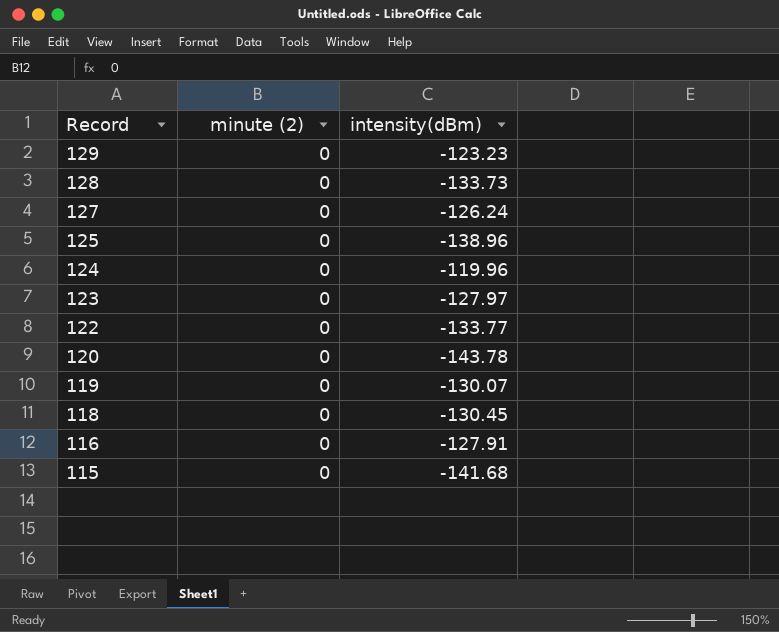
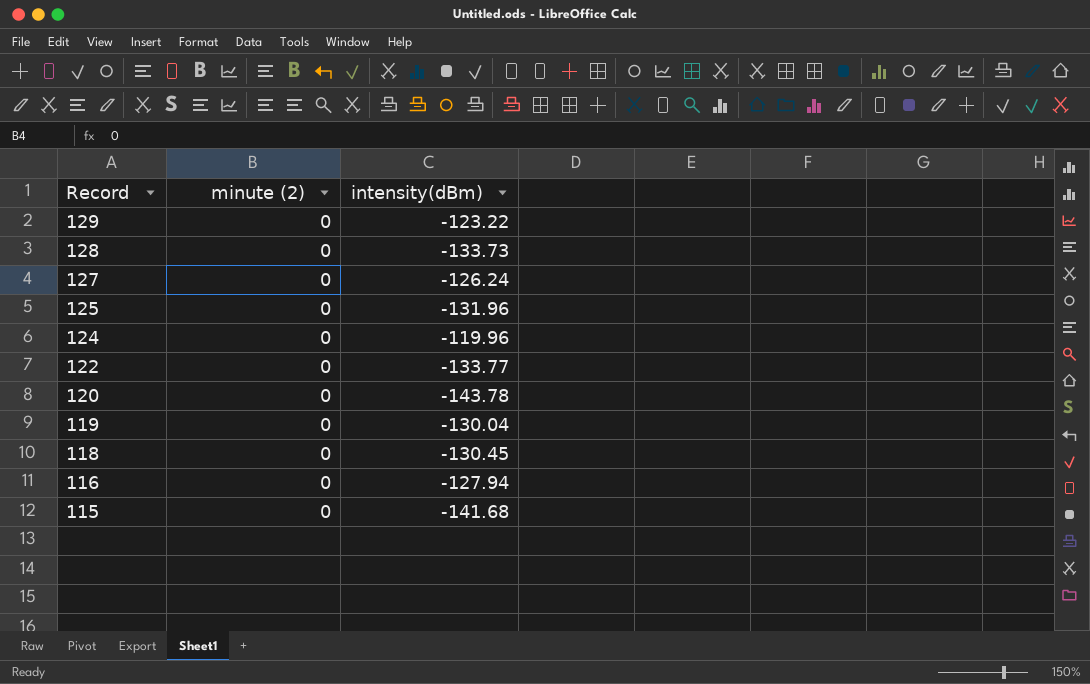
row 123: 0 | -127.97 -> none
129 | intensity(dBm): -123.23 -> -123.22
125 | intensity(dBm): -138.96 -> -131.96
119 | intensity(dBm): -130.07 -> -130.04
116 | intensity(dBm): -127.91 -> -127.94

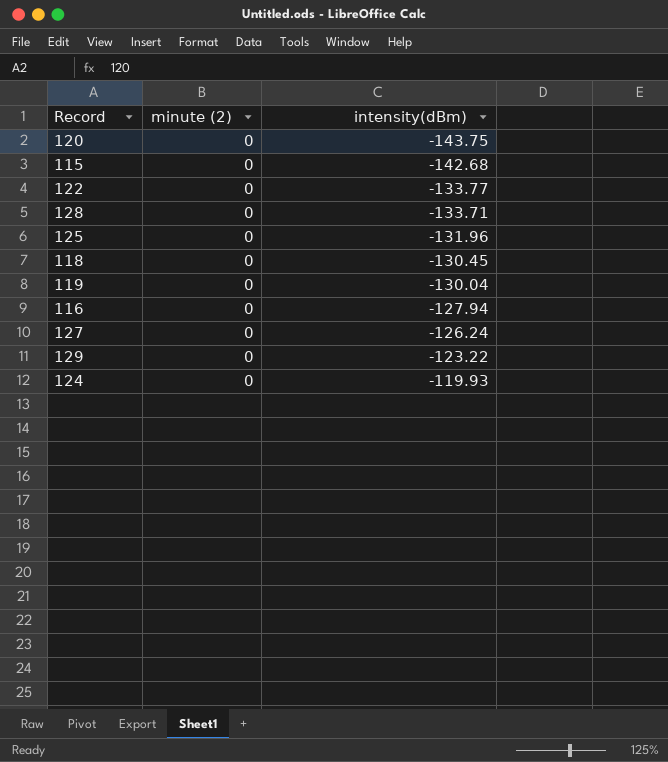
row order: Record descending -> intensity(dBm) ascending
120 | intensity(dBm): -143.78 -> -143.75
115 | intensity(dBm): -141.68 -> -142.68
128 | intensity(dBm): -133.73 -> -133.71
124 | intensity(dBm): -119.96 -> -119.93

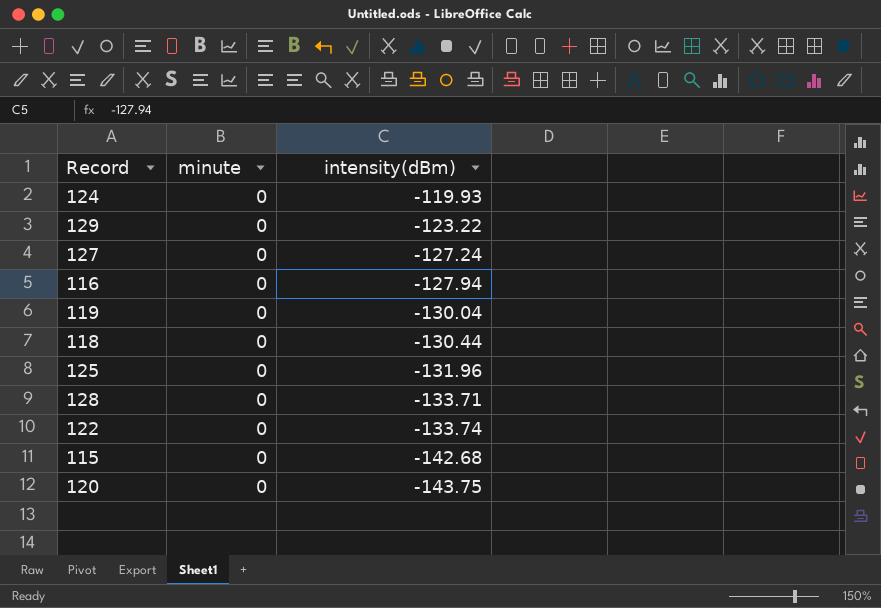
row order: intensity(dBm) ascending -> intensity(dBm) descending
column name: minute (2) -> minute
127 | intensity(dBm): -126.24 -> -127.24
118 | intensity(dBm): -130.45 -> -130.44
122 | intensity(dBm): -133.77 -> -133.74

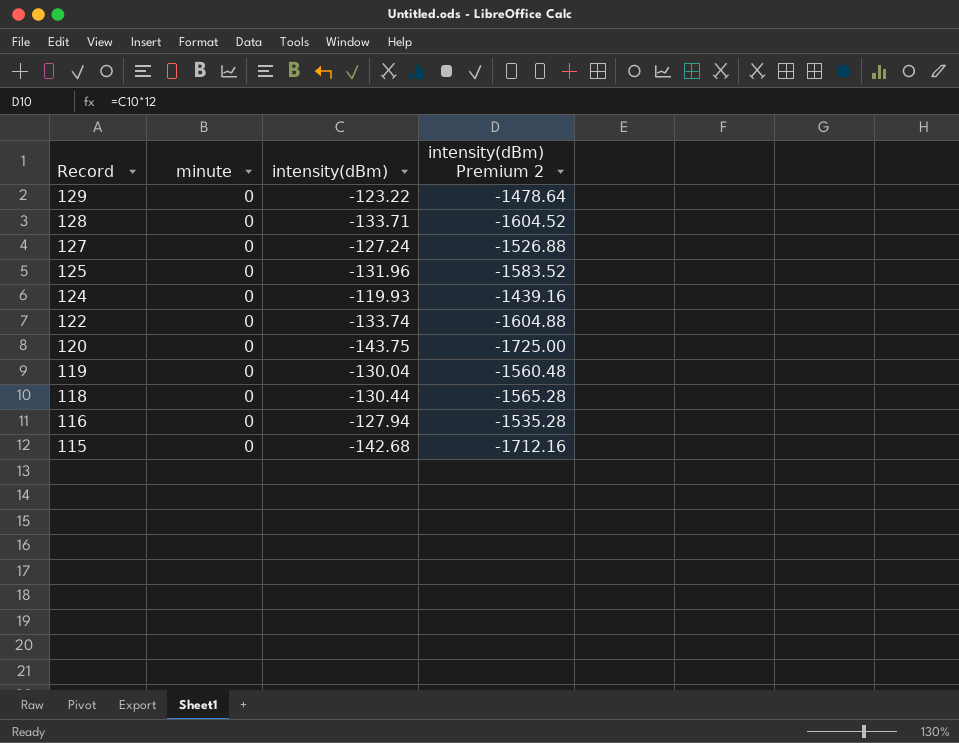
row order: intensity(dBm) descending -> Record descending
column intensity(dBm) Premium 2 | formula: none -> [intensity(dBm)] * 12

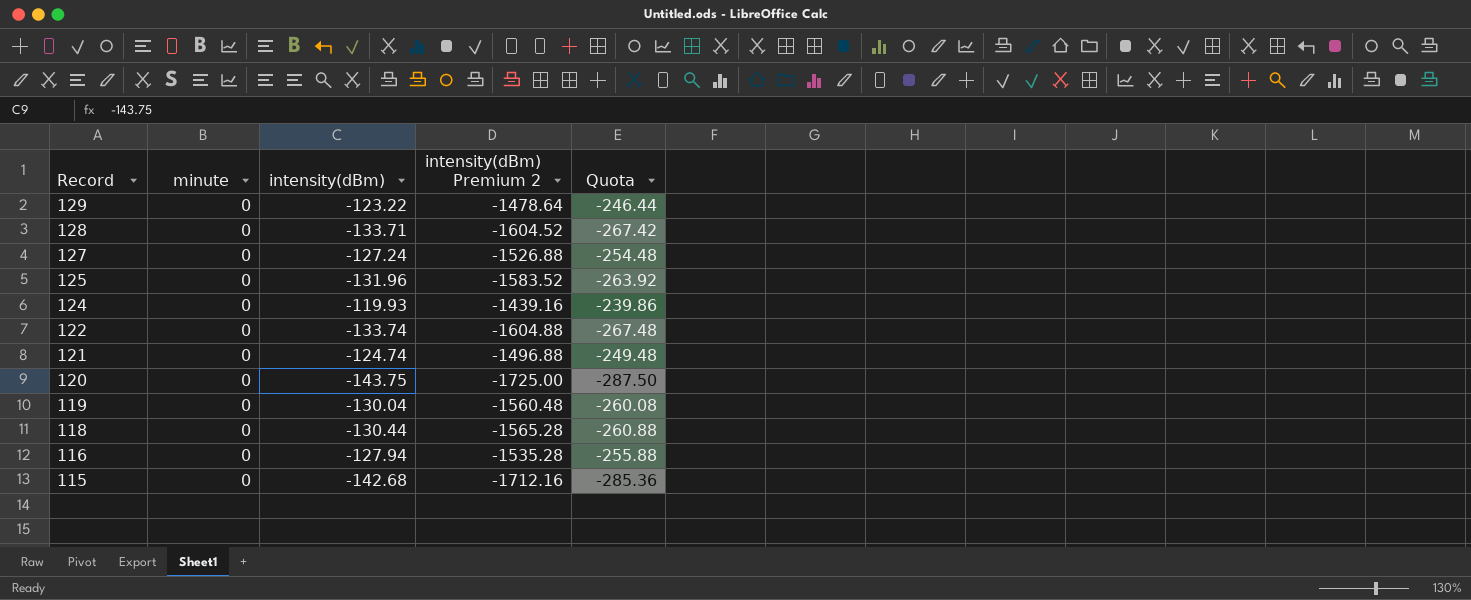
column Quota | formula: none -> [intensity(dBm)] * 2
row 121: none -> 0 | -124.74 | -1496.88 | -249.48

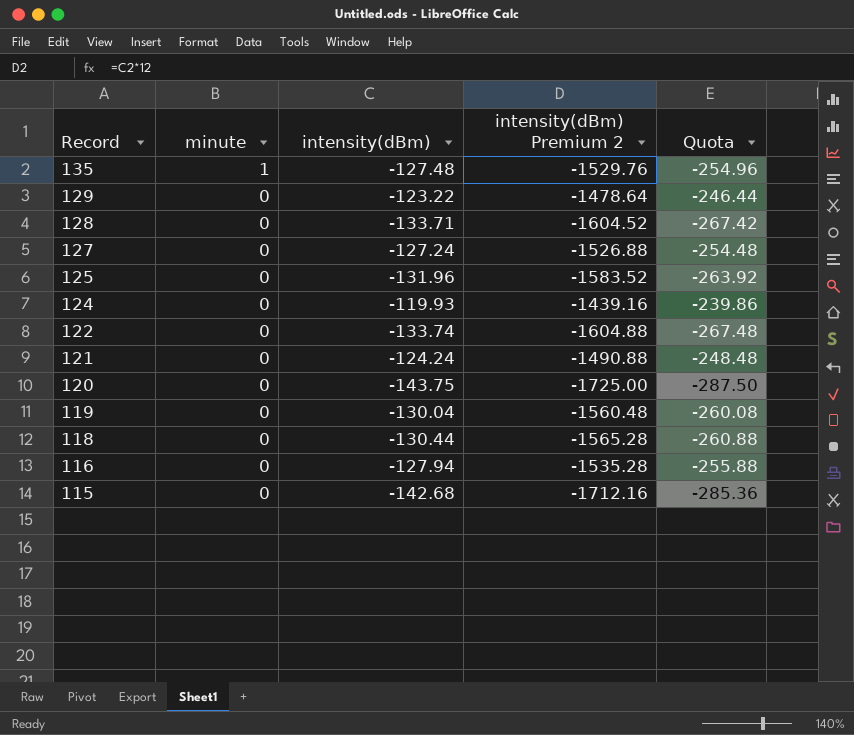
row 135: none -> 1 | -127.48 | -1529.76 | -254.96
121 | intensity(dBm): -124.74 -> -124.24
121 | intensity(dBm) Premium 2: -1496.88 -> -1490.88
121 | Quota: -249.48 -> -248.48

